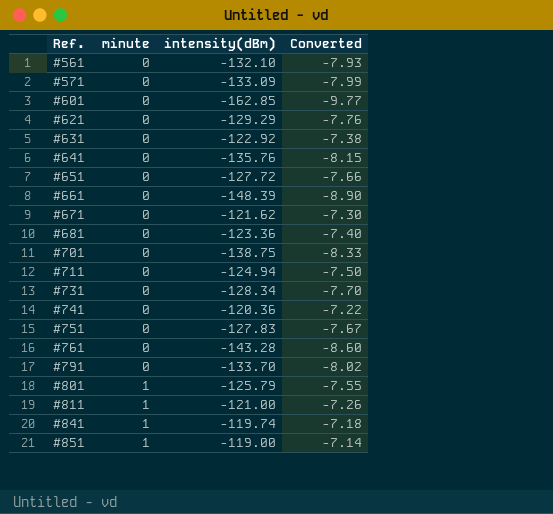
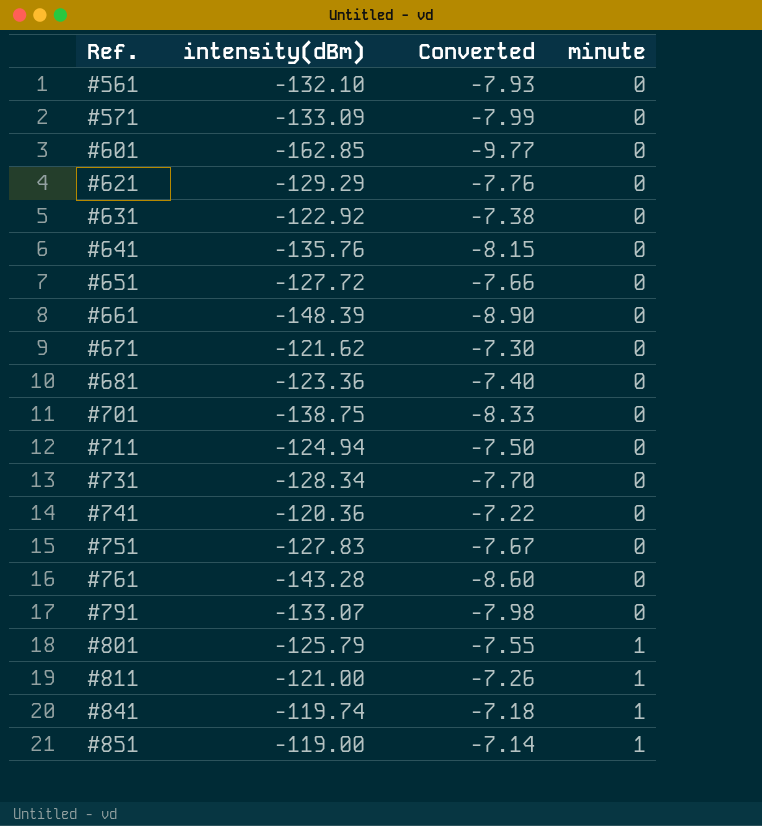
column minute | position: 2 -> 4
#791 | intensity(dBm): -133.70 -> -133.07
#791 | Converted: -8.02 -> -7.98

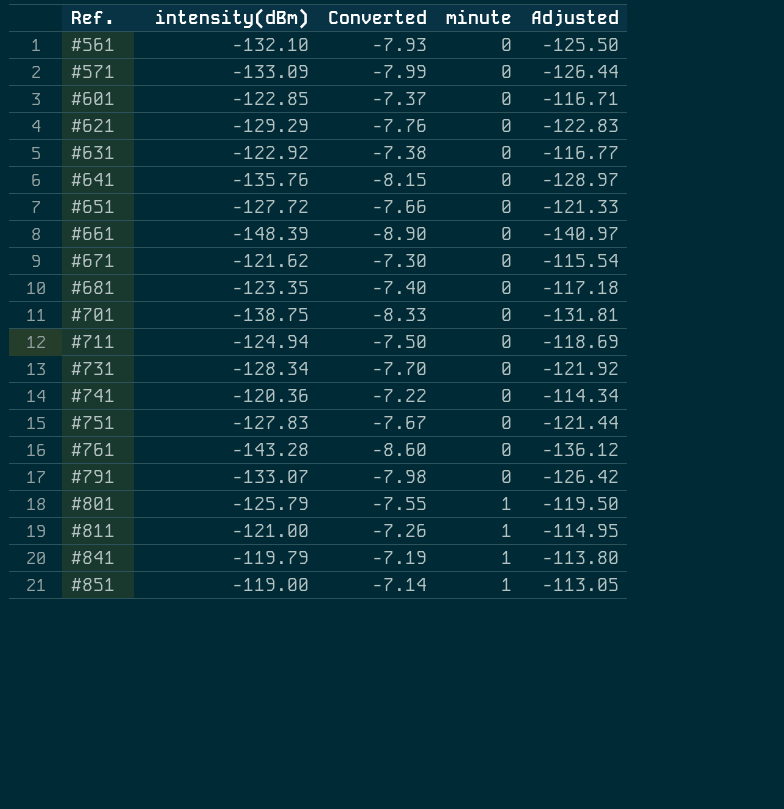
column Adjusted | formula: none -> [intensity(dBm)] * 0.95
#601 | intensity(dBm): -162.85 -> -122.85
#601 | Converted: -9.77 -> -7.37
#681 | intensity(dBm): -123.36 -> -123.35
#841 | intensity(dBm): -119.74 -> -119.79
#841 | Converted: -7.18 -> -7.19

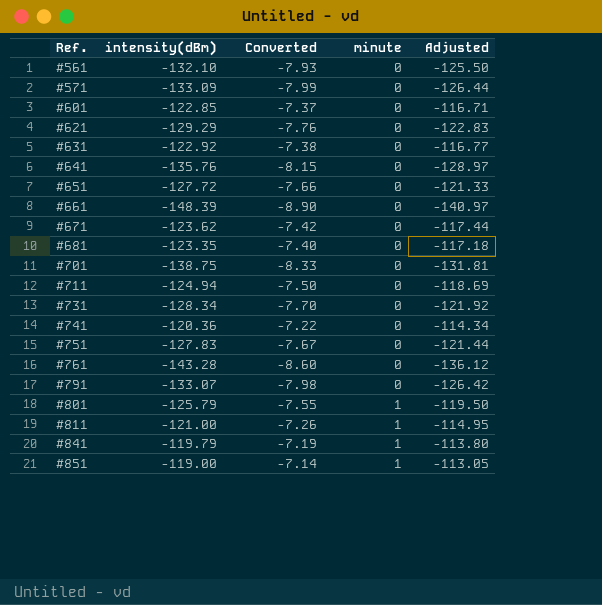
#671 | intensity(dBm): -121.62 -> -123.62
#671 | Converted: -7.30 -> -7.42
#671 | Adjusted: -115.54 -> -117.44

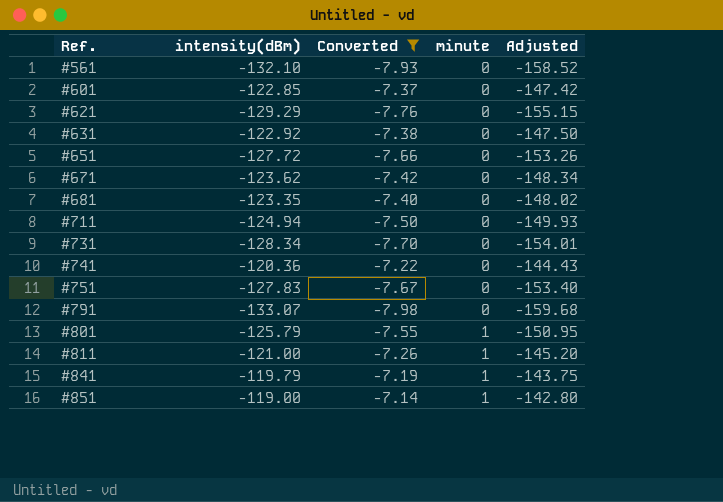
filter: none -> Converted >= -7.98
column Adjusted | formula: [intensity(dBm)] * 0.95 -> [intensity(dBm)] * 1.2

